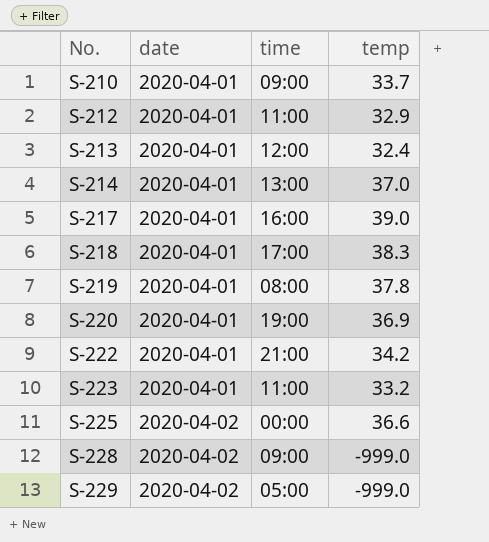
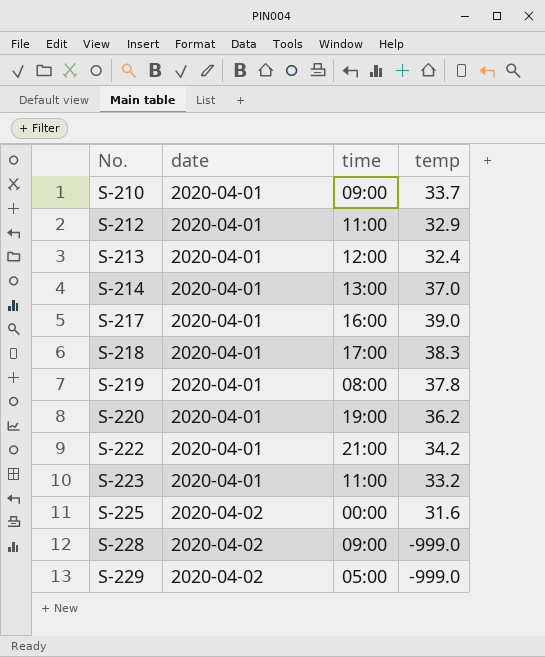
S-220 | temp: 36.9 -> 36.2
S-225 | temp: 36.6 -> 31.6

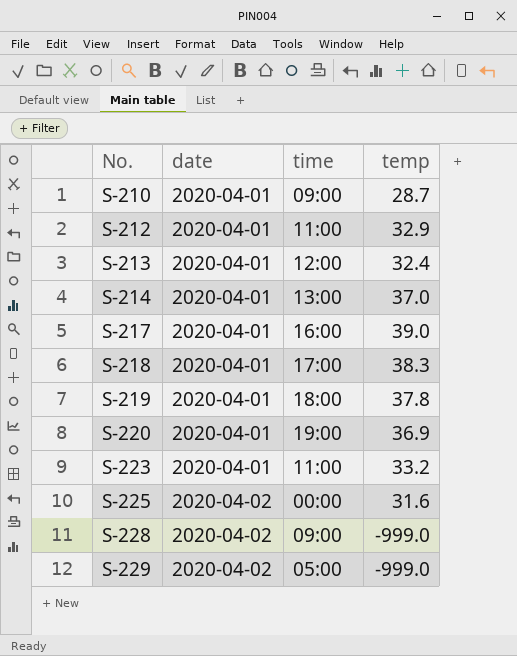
row S-222: 2020-04-01 | 21:00 | 34.2 -> none
S-210 | temp: 33.7 -> 28.7
S-219 | time: 08:00 -> 18:00
S-220 | temp: 36.2 -> 36.9

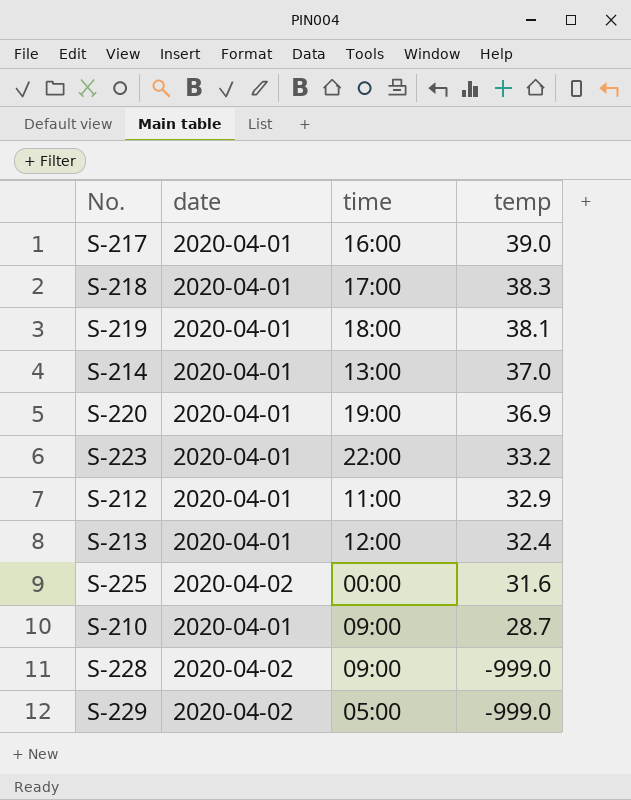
row order: No. ascending -> temp descending
S-219 | temp: 37.8 -> 38.1
S-223 | time: 11:00 -> 22:00

